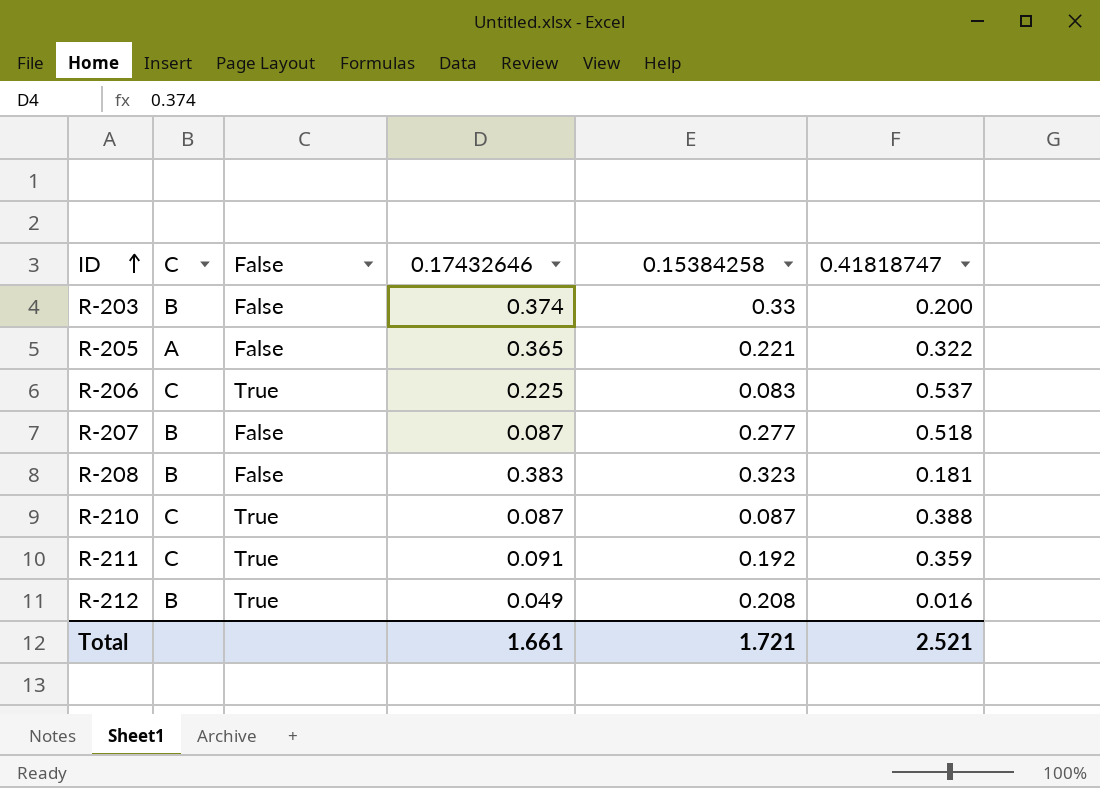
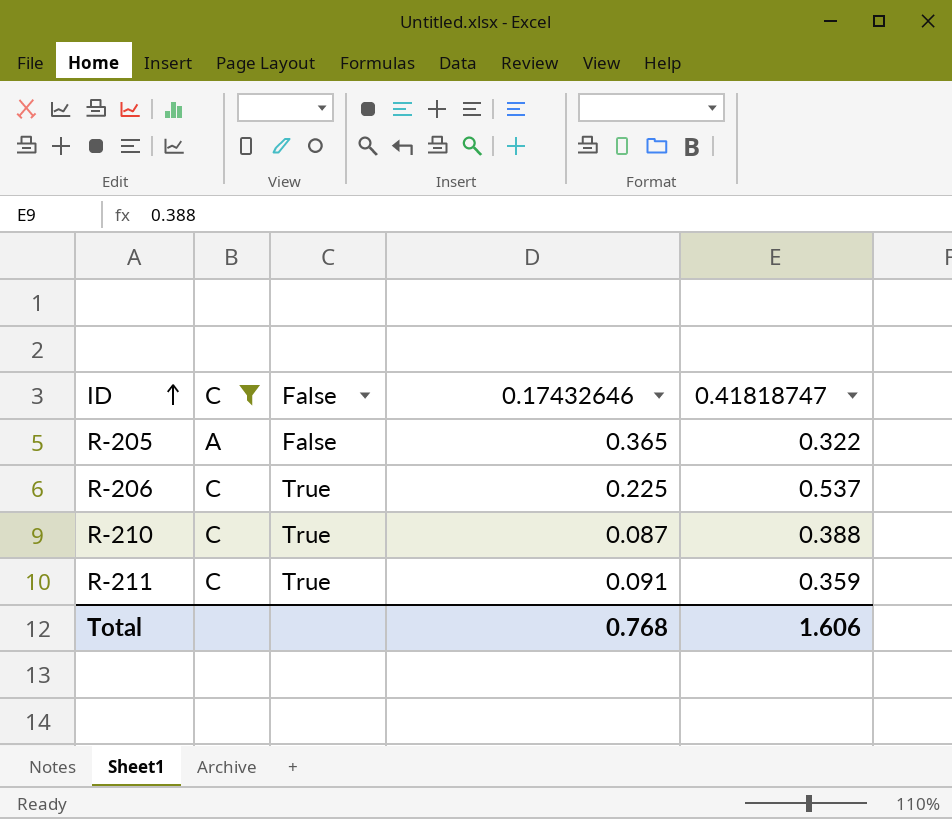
filter: none -> C != B
column 0.15384258 | position: 5 -> none
Total | 0.17432646: 1.661 -> 0.768
Total | 0.41818747: 2.521 -> 1.606

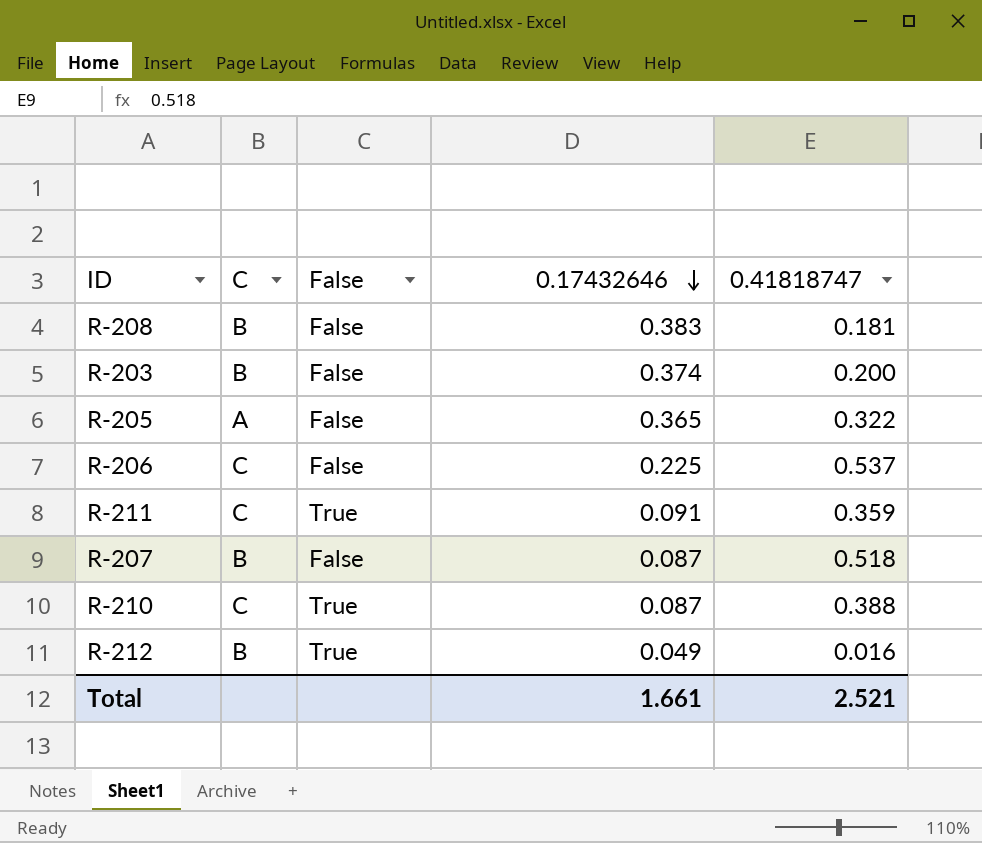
filter: C != B -> none
row order: ID ascending -> 0.17432646 descending
R-206 | False: True -> False
Total | 0.17432646: 0.768 -> 1.661
Total | 0.41818747: 1.606 -> 2.521

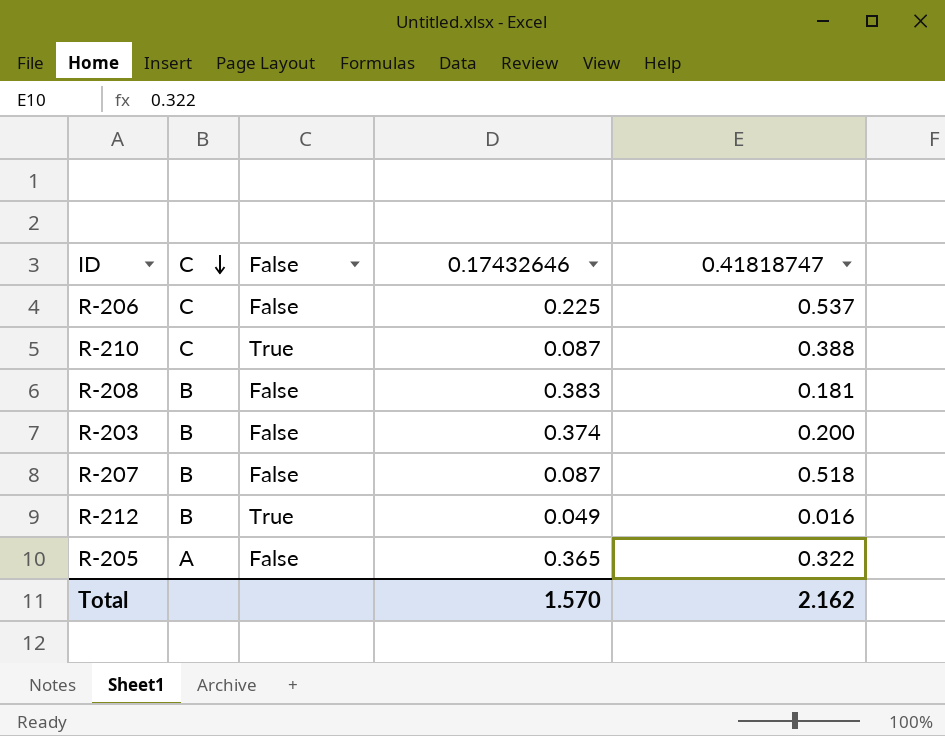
row order: 0.17432646 descending -> C descending
row R-211: C | True | 0.091 | 0.359 -> none
Total | 0.17432646: 1.661 -> 1.570
Total | 0.41818747: 2.521 -> 2.162

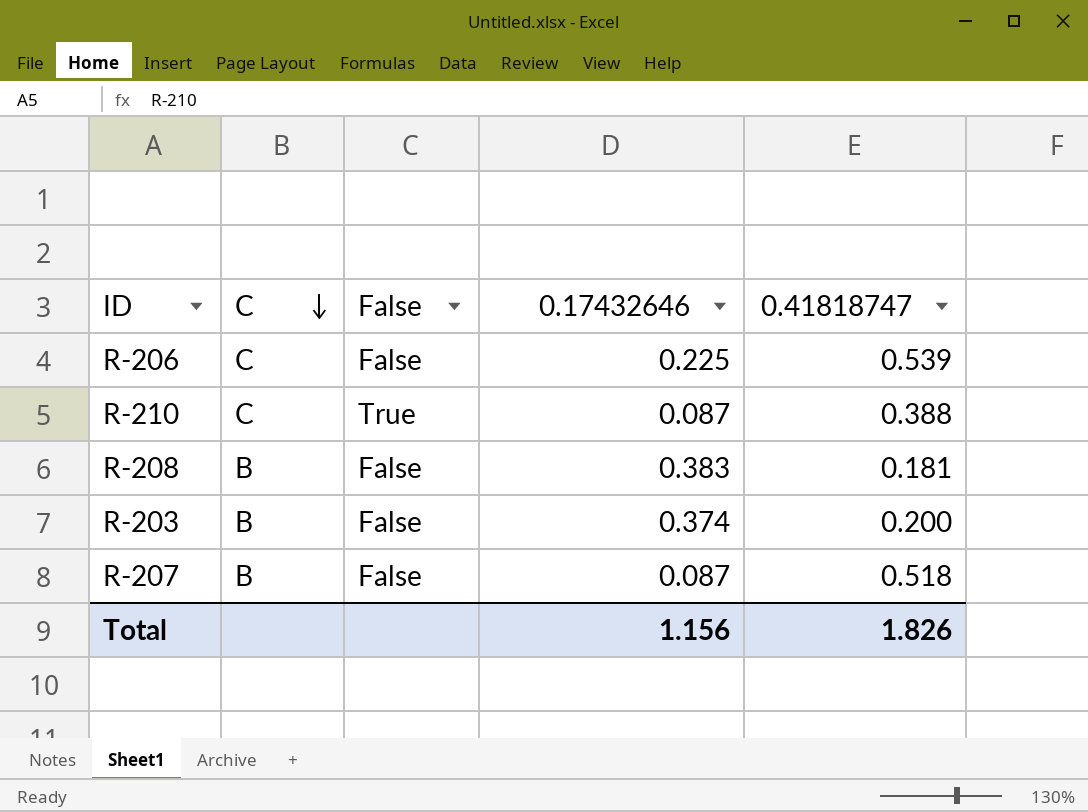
row R-212: B | True | 0.049 | 0.016 -> none
row R-205: A | False | 0.365 | 0.322 -> none
R-206 | 0.41818747: 0.537 -> 0.539
Total | 0.17432646: 1.570 -> 1.156
Total | 0.41818747: 2.162 -> 1.826

